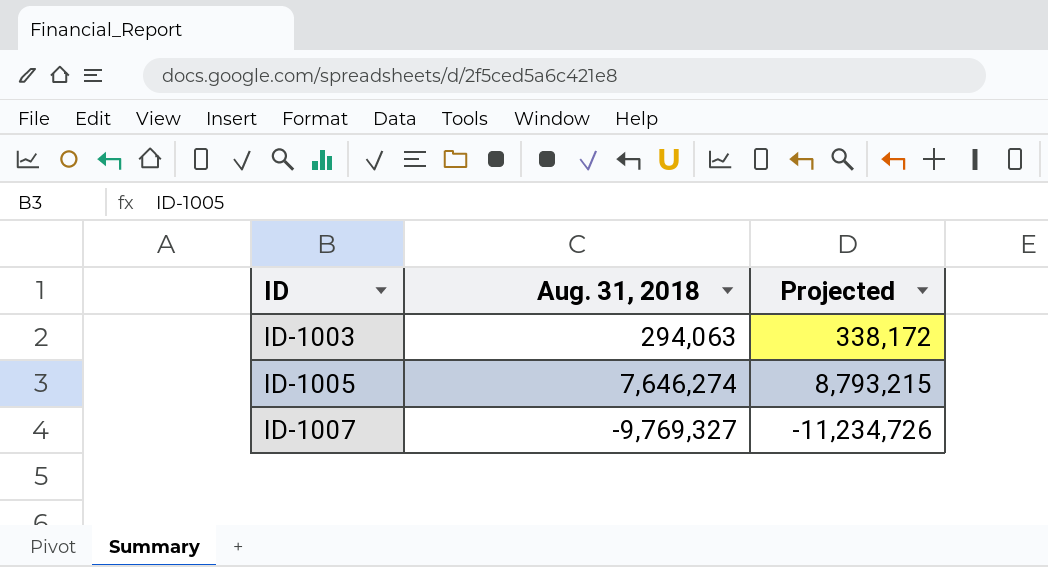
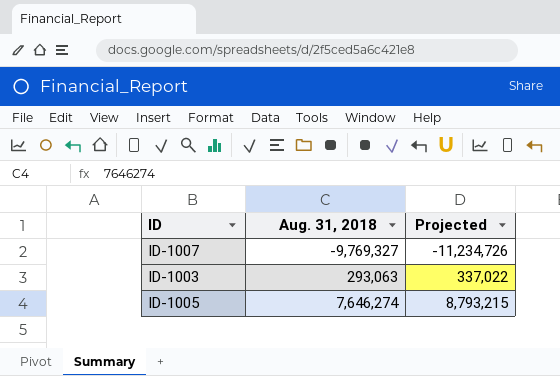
row order: ID ascending -> Aug. 31, 2018 ascending
ID-1003 | Aug. 31, 2018: 294,063 -> 293,063
ID-1003 | Projected: 338,172 -> 337,022

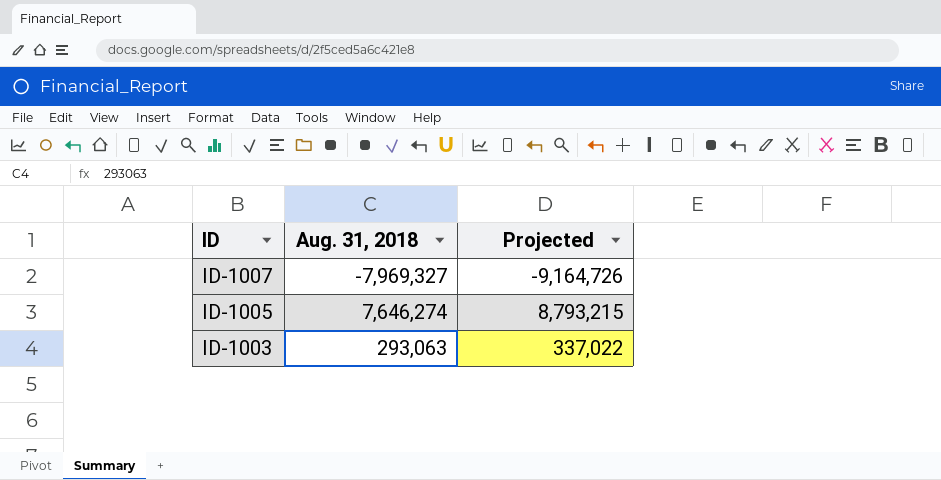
row order: Aug. 31, 2018 ascending -> ID descending
ID-1007 | Aug. 31, 2018: -9,769,327 -> -7,969,327
ID-1007 | Projected: -11,234,726 -> -9,164,726

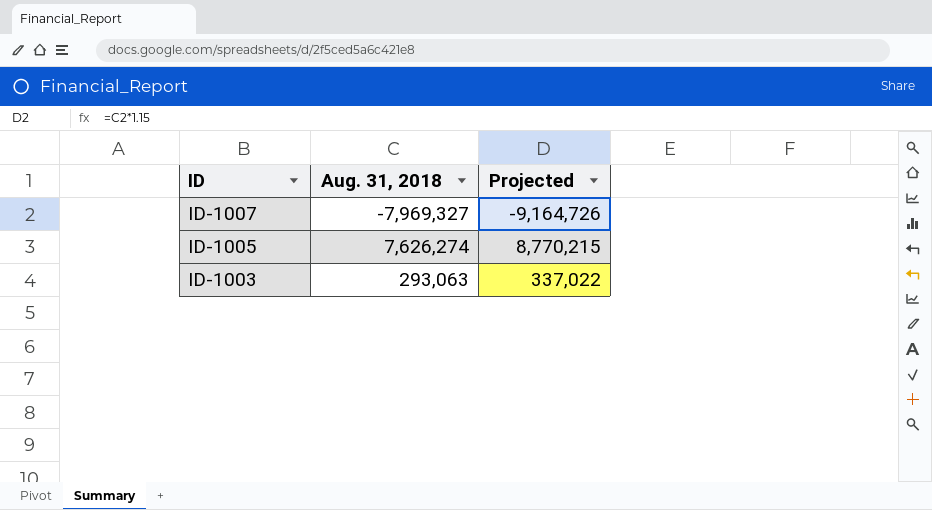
ID-1005 | Aug. 31, 2018: 7,646,274 -> 7,626,274
ID-1005 | Projected: 8,793,215 -> 8,770,215

